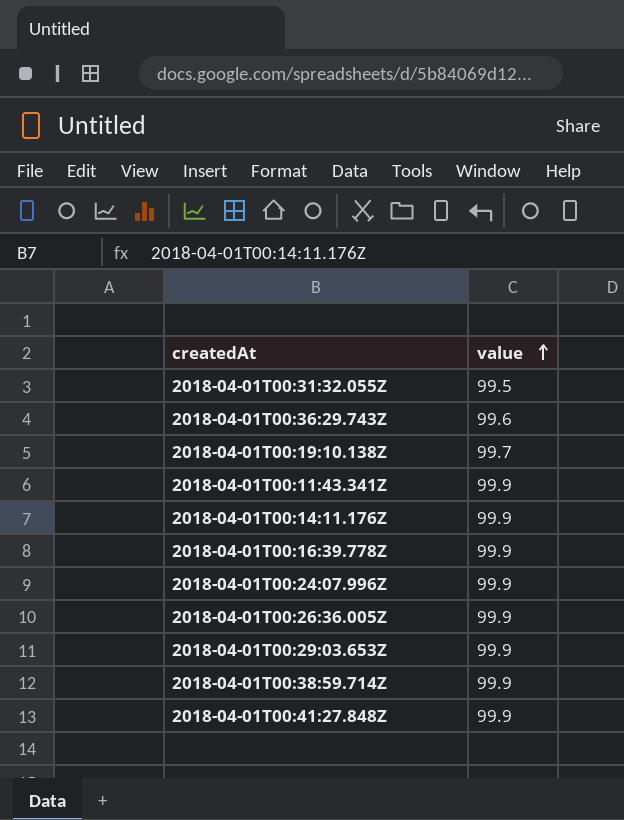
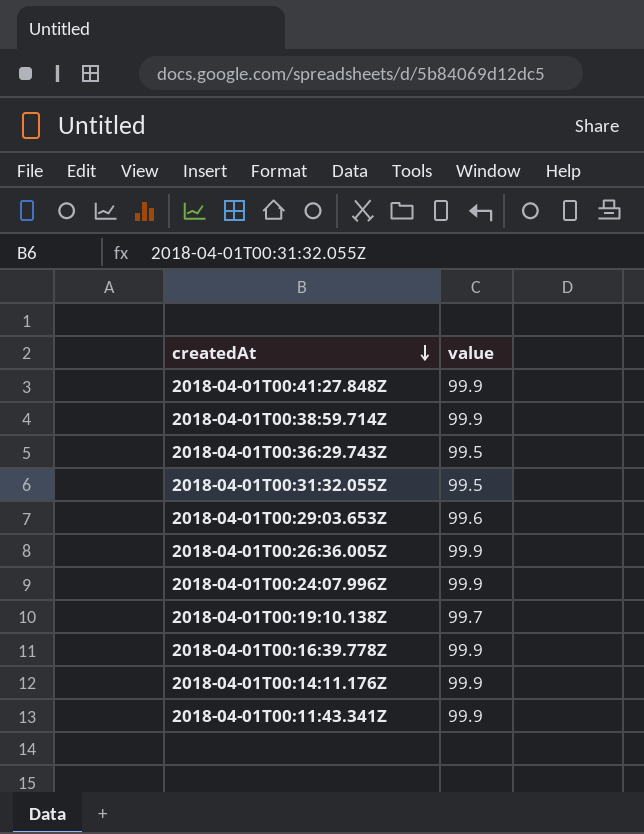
row order: value ascending -> createdAt descending
2018-04-01T00:36:29.743Z | value: 99.6 -> 99.5
2018-04-01T00:29:03.653Z | value: 99.9 -> 99.6

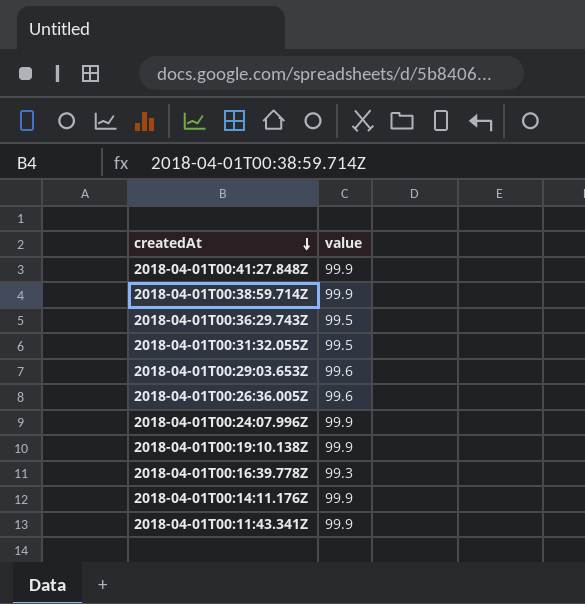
2018-04-01T00:26:36.005Z | value: 99.9 -> 99.6
2018-04-01T00:19:10.138Z | value: 99.7 -> 99.9
2018-04-01T00:16:39.778Z | value: 99.9 -> 99.3

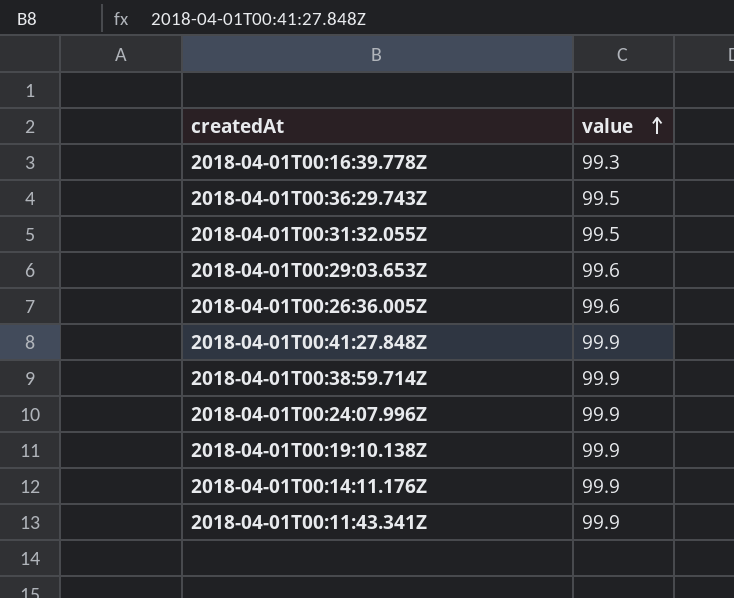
row order: createdAt descending -> value ascending

